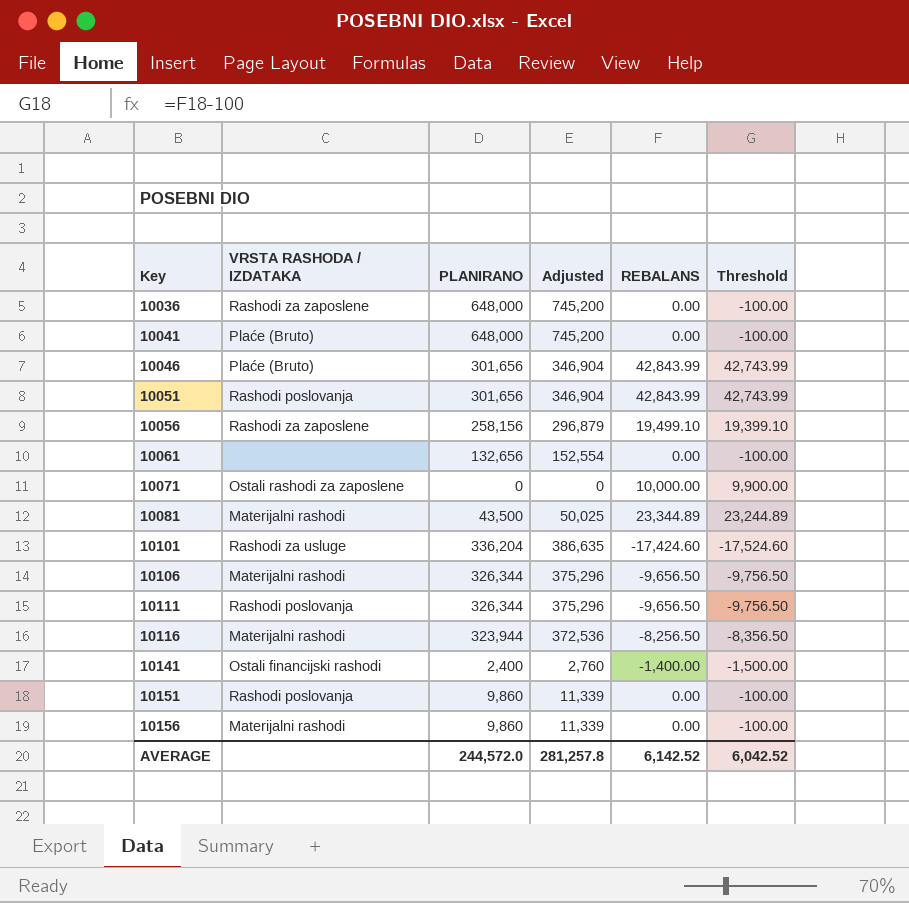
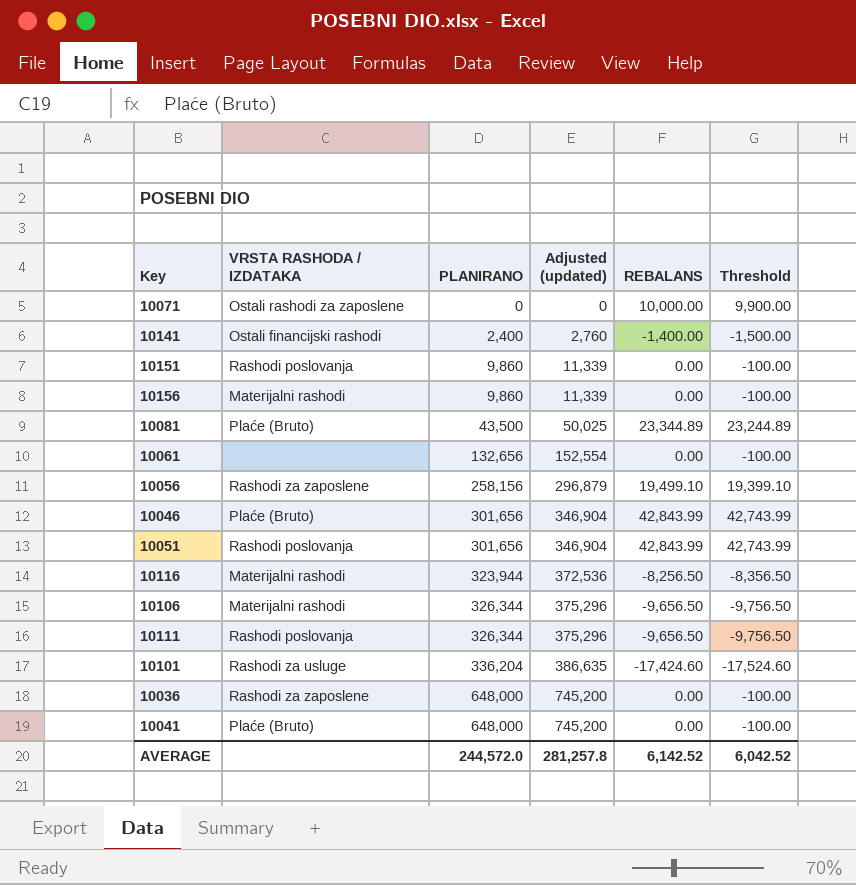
row order: Key ascending -> PLANIRANO ascending
column name: Adjusted -> Adjusted (updated)
10081 | VRSTA RASHODA / IZDATAKA: Materijalni rashodi -> Plaće (Bruto)

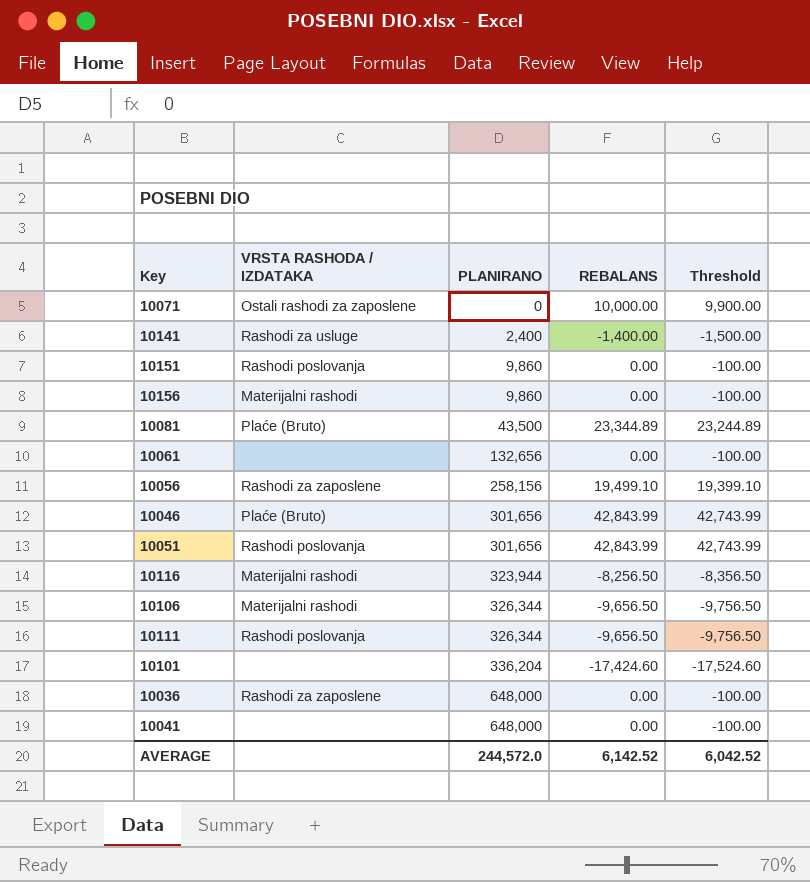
column Adjusted (updated) | formula: [PLANIRANO] * 1.15 -> none
10141 | VRSTA RASHODA / IZDATAKA: Ostali financijski rashodi -> Rashodi za usluge
10101 | VRSTA RASHODA / IZDATAKA: Rashodi za usluge -> none
10041 | VRSTA RASHODA / IZDATAKA: Plaće (Bruto) -> none

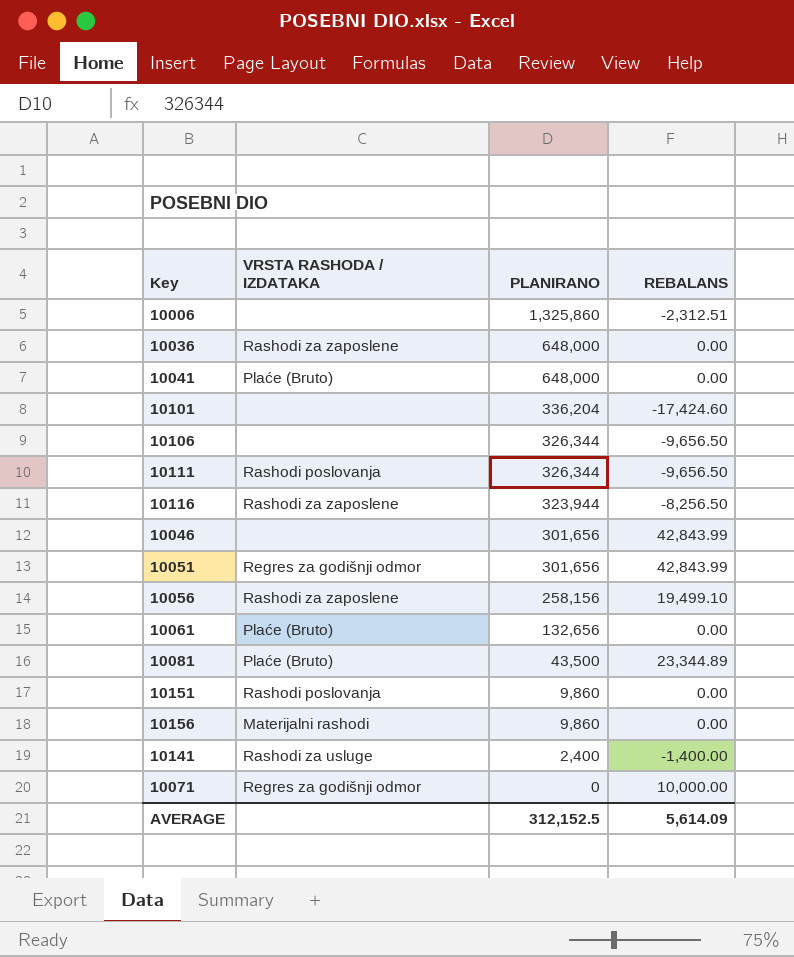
row order: PLANIRANO ascending -> PLANIRANO descending
column Threshold | formula: [REBALANS] - 100 -> none
row 10006: none -> none | 1,325,860 | -2,312.51
10041 | VRSTA RASHODA / IZDATAKA: none -> Plaće (Bruto)
10106 | VRSTA RASHODA / IZDATAKA: Materijalni rashodi -> none
10116 | VRSTA RASHODA / IZDATAKA: Materijalni rashodi -> Rashodi za zaposlene
10046 | VRSTA RASHODA / IZDATAKA: Plaće (Bruto) -> none
10051 | VRSTA RASHODA / IZDATAKA: Rashodi poslovanja -> Regres za godišnji odmor
10061 | VRSTA RASHODA / IZDATAKA: none -> Plaće (Bruto)
10071 | VRSTA RASHODA / IZDATAKA: Ostali rashodi za zaposlene -> Regres za godišnji odmor
AVERAGE | PLANIRANO: 244,572.0 -> 312,152.5
AVERAGE | REBALANS: 6,142.52 -> 5,614.09

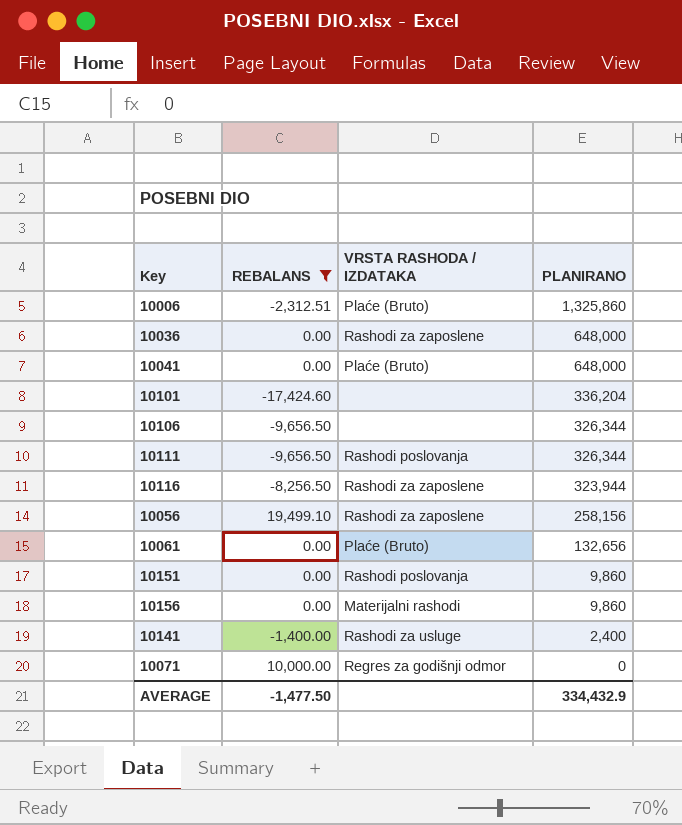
filter: none -> REBALANS <= 19,499.10
column REBALANS | position: 4 -> 2
10006 | VRSTA RASHODA / IZDATAKA: none -> Plaće (Bruto)
AVERAGE | REBALANS: 5,614.09 -> -1,477.50
AVERAGE | PLANIRANO: 312,152.5 -> 334,432.9

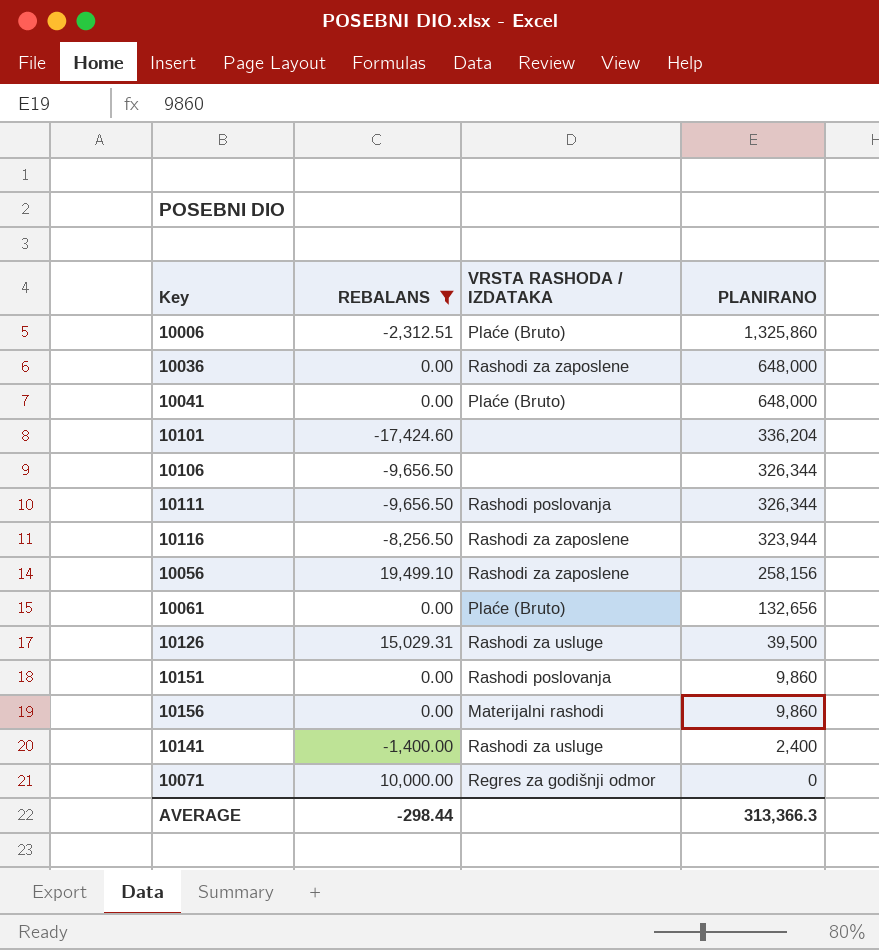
row 10126: none -> 15,029.31 | Rashodi za usluge | 39,500
AVERAGE | REBALANS: -1,477.50 -> -298.44
AVERAGE | PLANIRANO: 334,432.9 -> 313,366.3

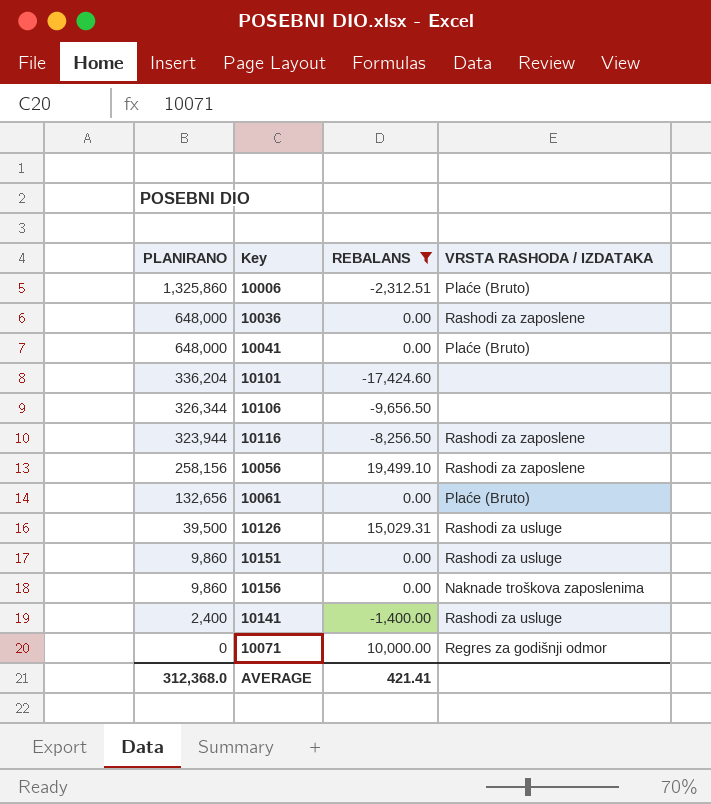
column PLANIRANO | position: 4 -> 1
row 10111: -9,656.50 | Rashodi poslovanja | 326,344 -> none
10151 | VRSTA RASHODA / IZDATAKA: Rashodi poslovanja -> Rashodi za usluge
10156 | VRSTA RASHODA / IZDATAKA: Materijalni rashodi -> Naknade troškova zaposlenima
AVERAGE | PLANIRANO: 313,366.3 -> 312,368.0
AVERAGE | REBALANS: -298.44 -> 421.41

